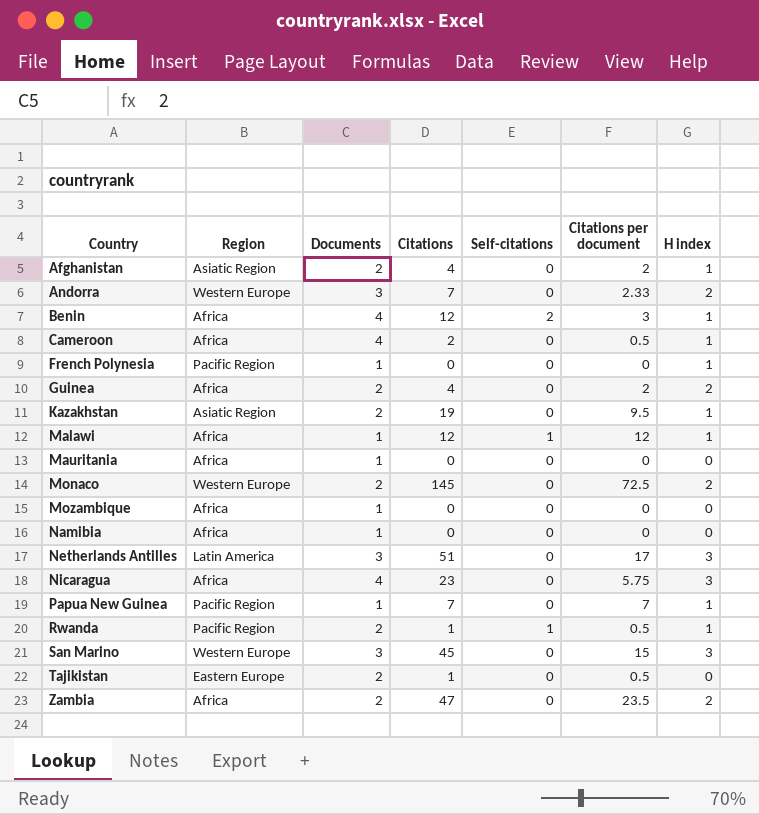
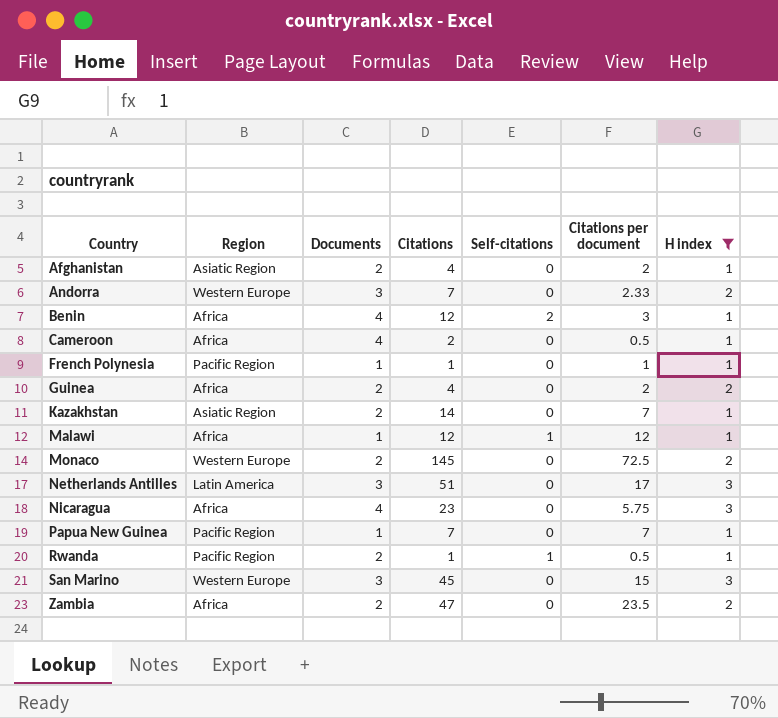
filter: none -> H index != 0
French Polynesia | Citations: 0 -> 1
French Polynesia | Citations per document: 0 -> 1
Kazakhstan | Citations: 19 -> 14
Kazakhstan | Citations per document: 9.5 -> 7

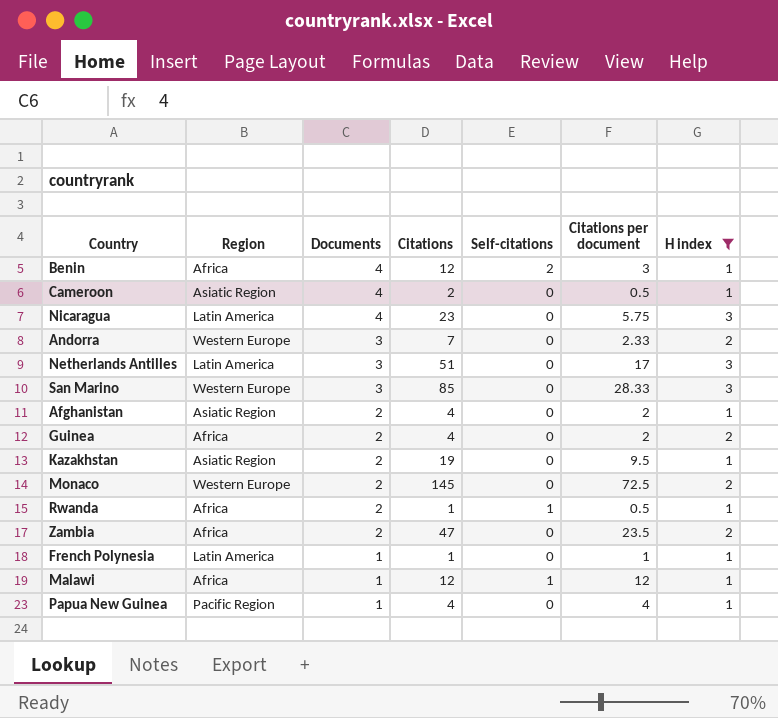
row order: Country ascending -> Documents descending
Cameroon | Region: Africa -> Asiatic Region
Nicaragua | Region: Africa -> Latin America
San Marino | Citations: 45 -> 85
San Marino | Citations per document: 15 -> 28.33
Kazakhstan | Citations: 14 -> 19
Kazakhstan | Citations per document: 7 -> 9.5
Rwanda | Region: Pacific Region -> Africa
French Polynesia | Region: Pacific Region -> Latin America
Papua New Guinea | Citations: 7 -> 4
Papua New Guinea | Citations per document: 7 -> 4

